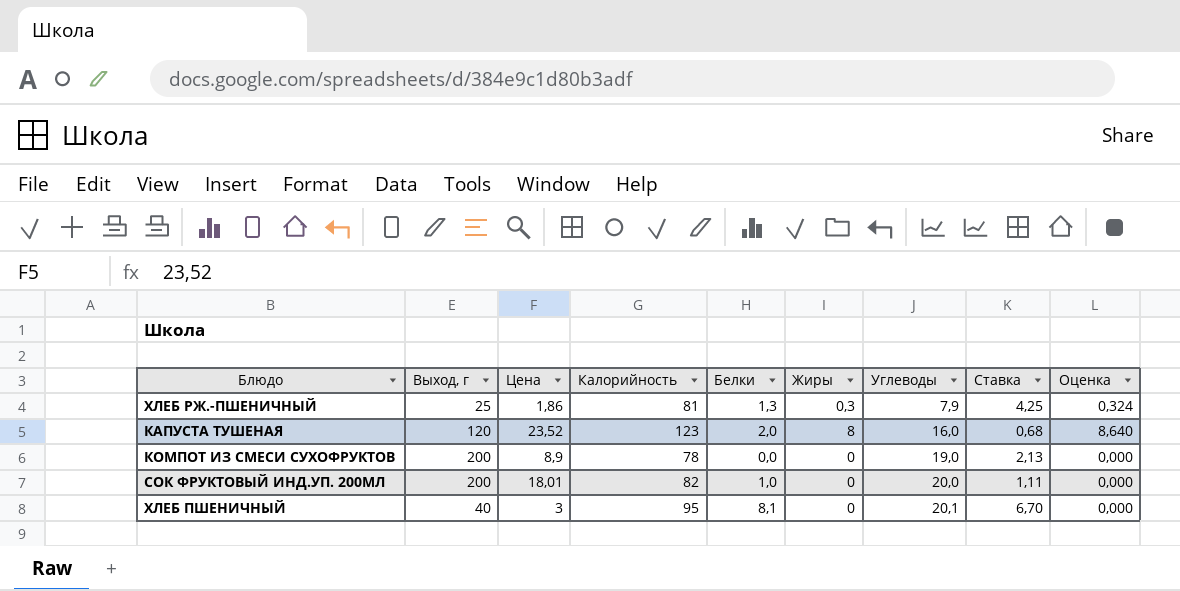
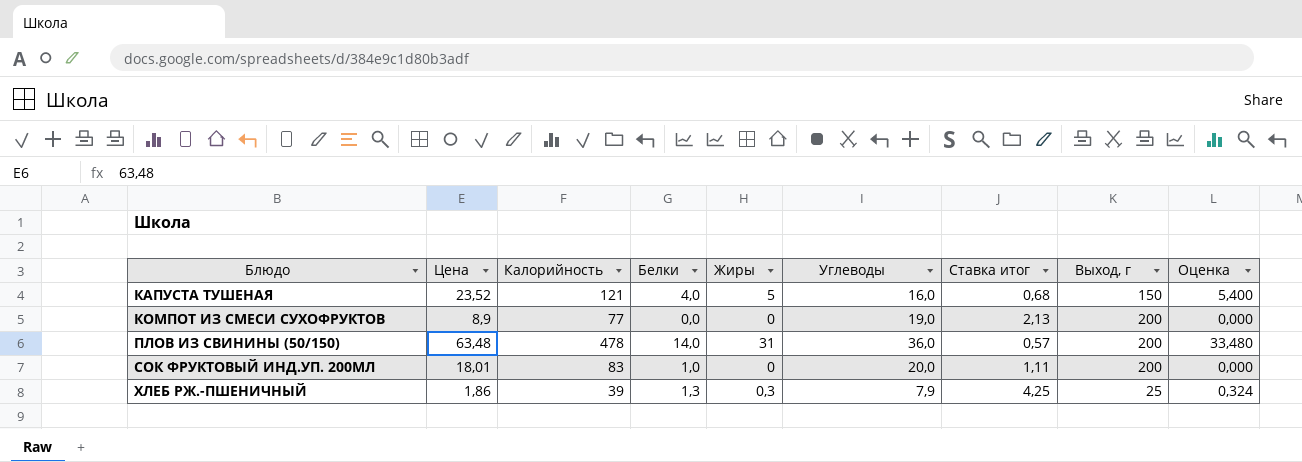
row order: Углеводы ascending -> Блюдо ascending
column name: Ставка -> Ставка итог
column Выход, г | position: 2 -> 8
row ХЛЕБ ПШЕНИЧНЫЙ: 40 | 3 | 95 | 8,1 | 0 | 20,1 | 6,70 | 0,000 -> none
КАПУСТА ТУШЕНАЯ | Калорийность: 123 -> 121
КАПУСТА ТУШЕНАЯ | Белки: 2,0 -> 4,0
КАПУСТА ТУШЕНАЯ | Жиры: 8 -> 5
КАПУСТА ТУШЕНАЯ | Выход, г: 120 -> 150
КАПУСТА ТУШЕНАЯ | Оценка: 8,640 -> 5,400
КОМПОТ ИЗ СМЕСИ СУХОФРУКТОВ | Калорийность: 78 -> 77
row ПЛОВ ИЗ СВИНИНЫ (50/150): none -> 63,48 | 478 | 14,0 | 31 | 36,0 | 0,57 | 200 | 33,480
СОК ФРУКТОВЫЙ ИНД.УП. 200МЛ | Калорийность: 82 -> 83
ХЛЕБ РЖ.-ПШЕНИЧНЫЙ | Калорийность: 81 -> 39

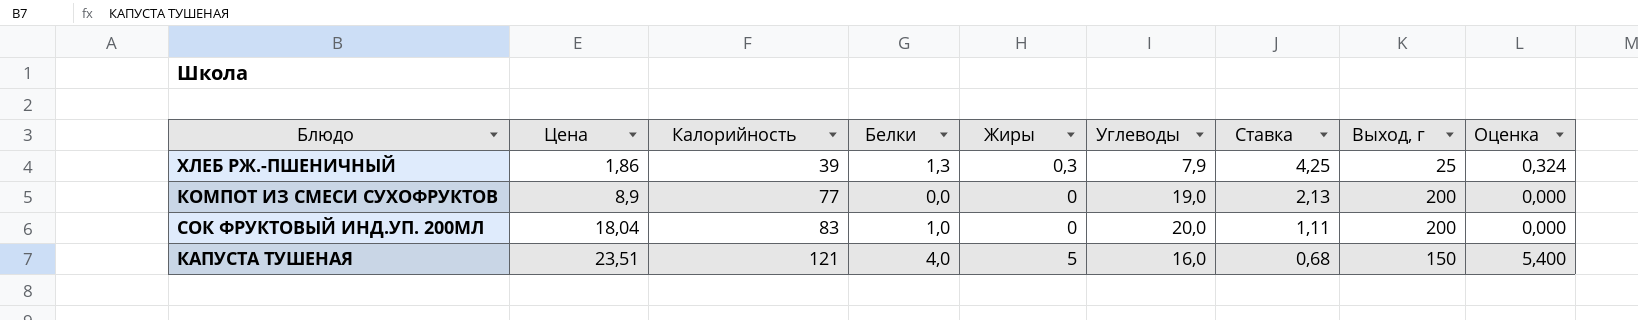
row order: Блюдо ascending -> Цена ascending
column name: Ставка итог -> Ставка
row ПЛОВ ИЗ СВИНИНЫ (50/150): 63,48 | 478 | 14,0 | 31 | 36,0 | 0,57 | 200 | 33,480 -> none
СОК ФРУКТОВЫЙ ИНД.УП. 200МЛ | Цена: 18,01 -> 18,04
КАПУСТА ТУШЕНАЯ | Цена: 23,52 -> 23,51

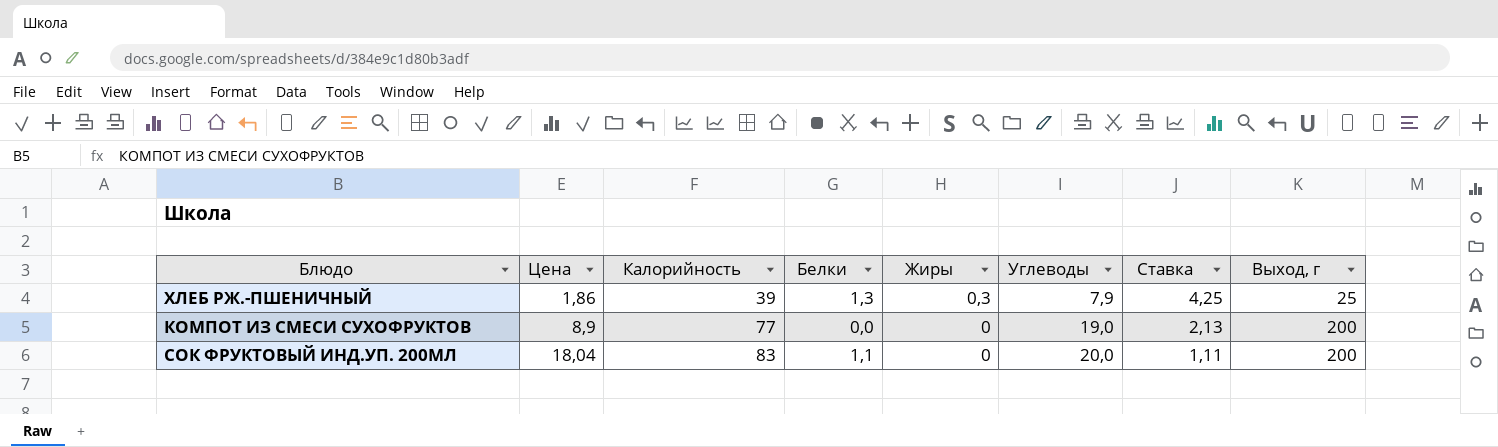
column Оценка | formula: [Жиры] * 1,08 -> none
row КАПУСТА ТУШЕНАЯ: 23,51 | 121 | 4,0 | 5 | 16,0 | 0,68 | 150 | 5,400 -> none
СОК ФРУКТОВЫЙ ИНД.УП. 200МЛ | Белки: 1,0 -> 1,1

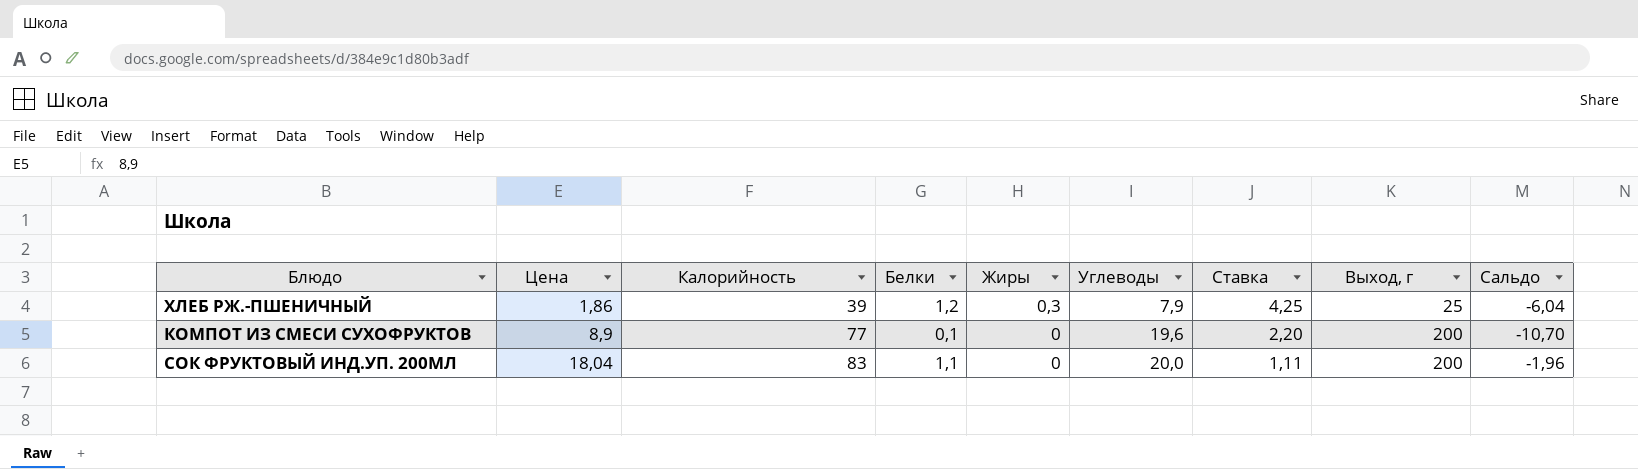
column Сальдо | formula: none -> [Цена] - [Углеводы]
ХЛЕБ РЖ.-ПШЕНИЧНЫЙ | Белки: 1,3 -> 1,2
КОМПОТ ИЗ СМЕСИ СУХОФРУКТОВ | Белки: 0,0 -> 0,1
КОМПОТ ИЗ СМЕСИ СУХОФРУКТОВ | Углеводы: 19,0 -> 19,6
КОМПОТ ИЗ СМЕСИ СУХОФРУКТОВ | Ставка: 2,13 -> 2,20

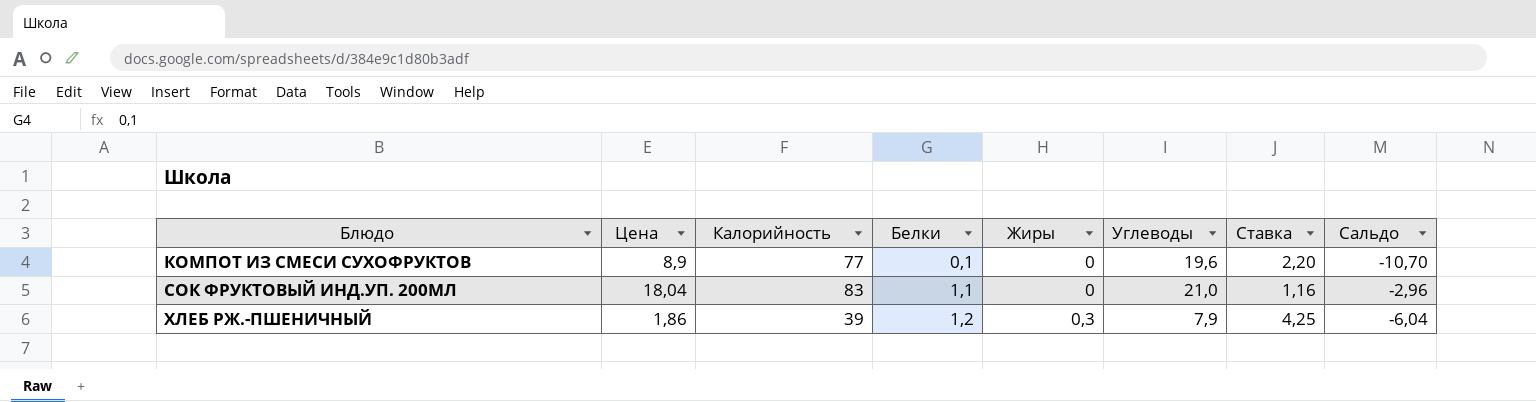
row order: Цена ascending -> Блюдо ascending
column Выход, г | position: 8 -> none
СОК ФРУКТОВЫЙ ИНД.УП. 200МЛ | Углеводы: 20,0 -> 21,0
СОК ФРУКТОВЫЙ ИНД.УП. 200МЛ | Ставка: 1,11 -> 1,16
СОК ФРУКТОВЫЙ ИНД.УП. 200МЛ | Сальдо: -1,96 -> -2,96

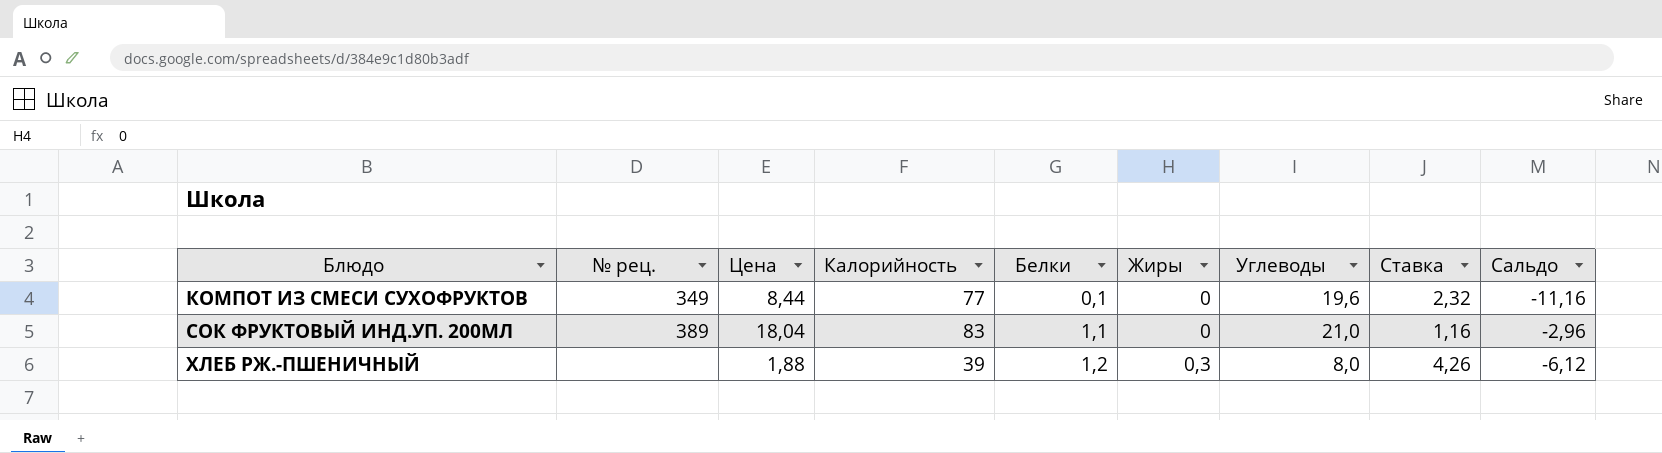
column № рец. | position: none -> 2
КОМПОТ ИЗ СМЕСИ СУХОФРУКТОВ | Цена: 8,9 -> 8,44
КОМПОТ ИЗ СМЕСИ СУХОФРУКТОВ | Ставка: 2,20 -> 2,32
КОМПОТ ИЗ СМЕСИ СУХОФРУКТОВ | Сальдо: -10,70 -> -11,16
ХЛЕБ РЖ.-ПШЕНИЧНЫЙ | Цена: 1,86 -> 1,88
ХЛЕБ РЖ.-ПШЕНИЧНЫЙ | Углеводы: 7,9 -> 8,0
ХЛЕБ РЖ.-ПШЕНИЧНЫЙ | Ставка: 4,25 -> 4,26
ХЛЕБ РЖ.-ПШЕНИЧНЫЙ | Сальдо: -6,04 -> -6,12

